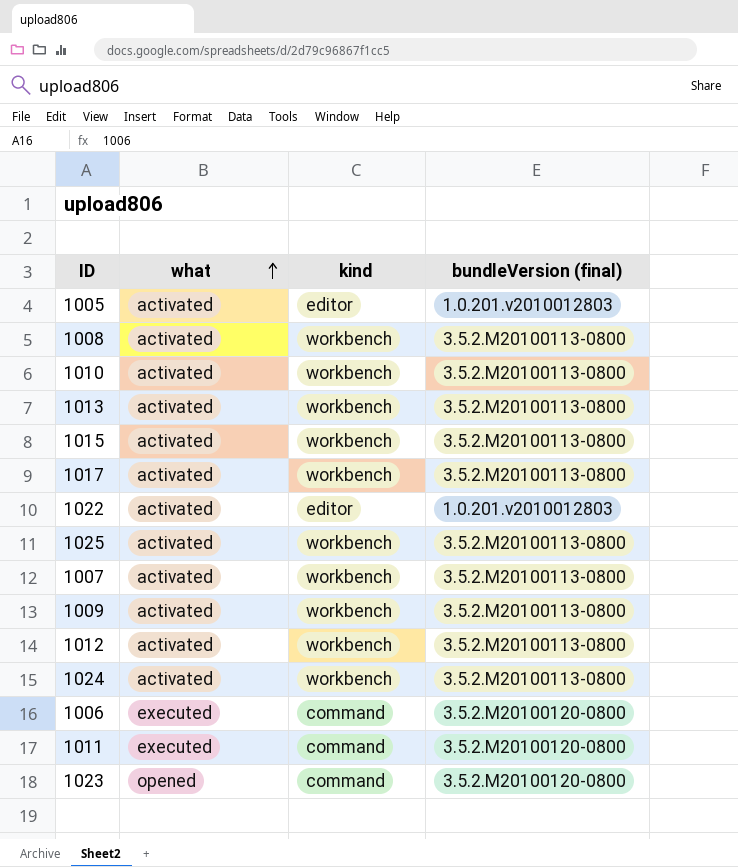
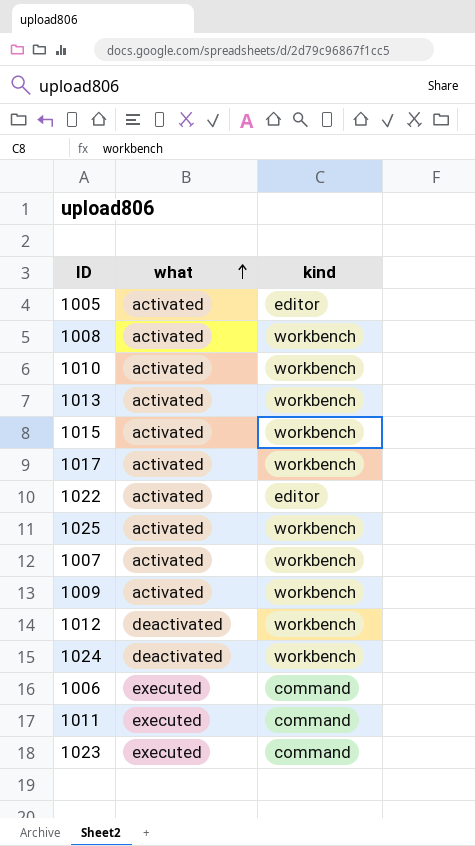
column bundleVersion (final) | position: 4 -> none
1012 | what: activated -> deactivated
1024 | what: activated -> deactivated
1023 | what: opened -> executed

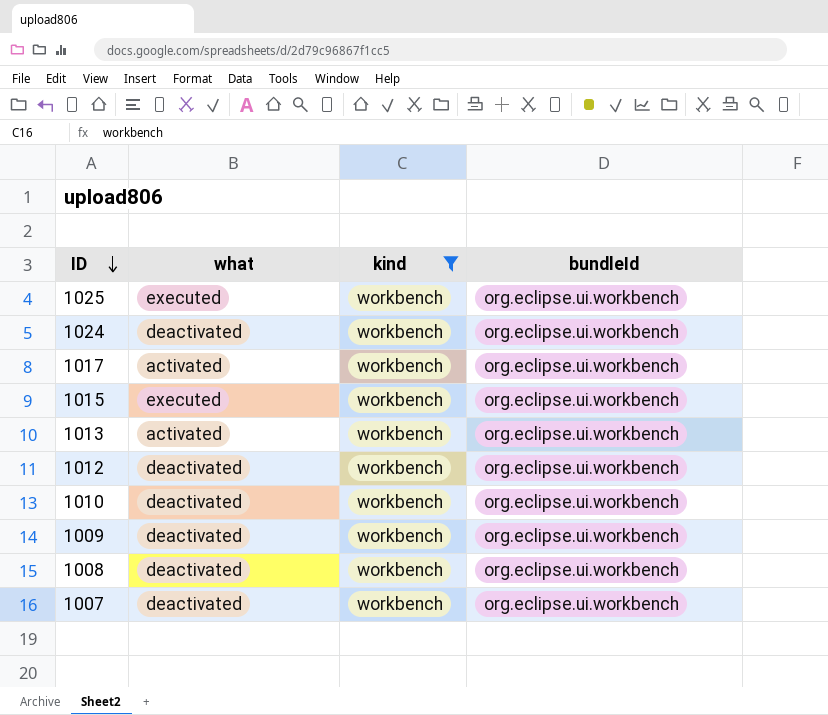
filter: none -> kind = workbench
row order: what ascending -> ID descending
column bundleId | position: none -> 4
1025 | what: activated -> executed
1015 | what: activated -> executed
1010 | what: activated -> deactivated
1009 | what: activated -> deactivated
1008 | what: activated -> deactivated
1007 | what: activated -> deactivated

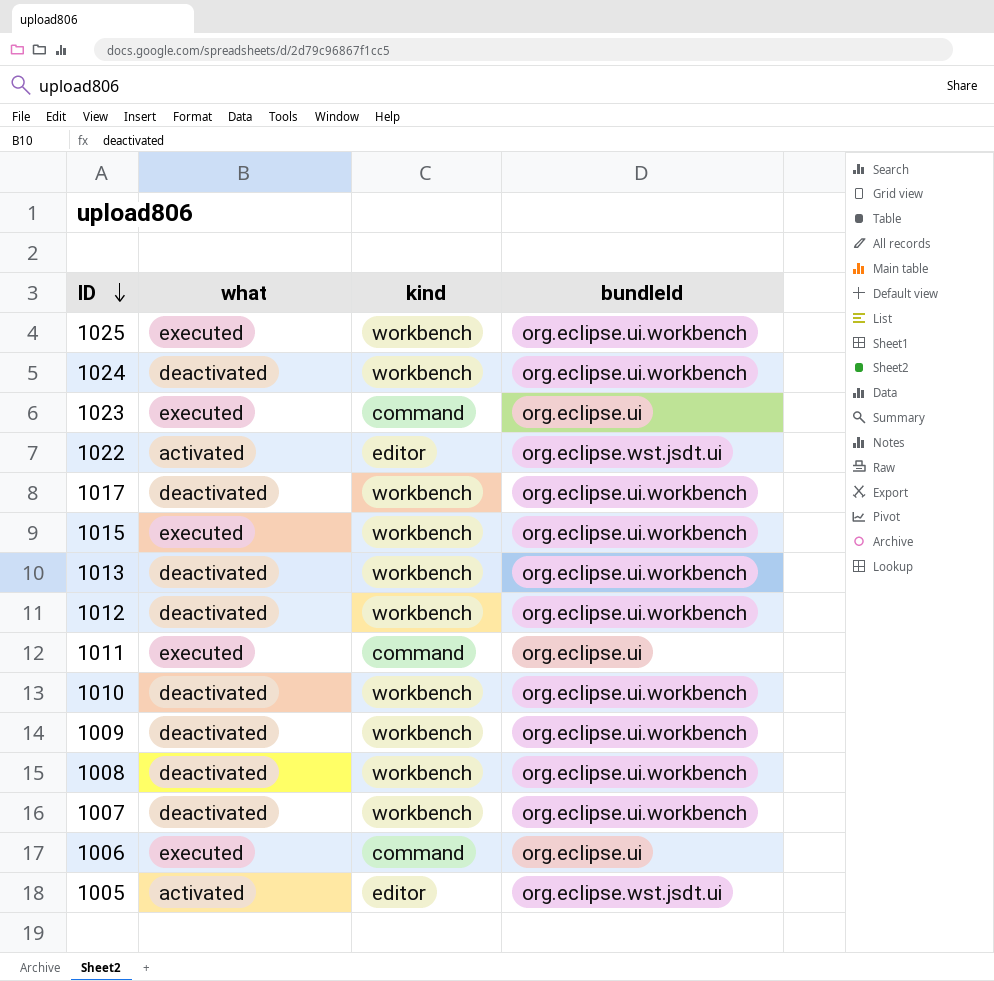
filter: kind = workbench -> none
1017 | what: activated -> deactivated
1013 | what: activated -> deactivated

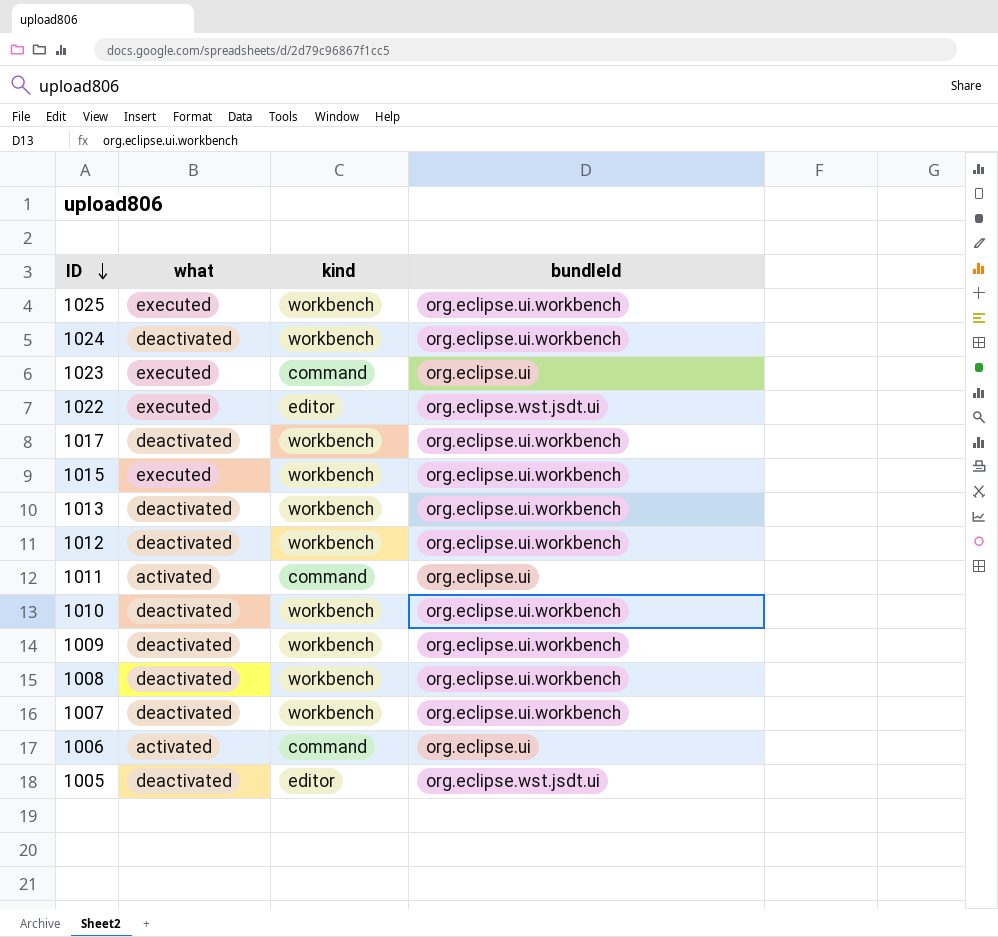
1022 | what: activated -> executed
1011 | what: executed -> activated
1006 | what: executed -> activated
1005 | what: activated -> deactivated

